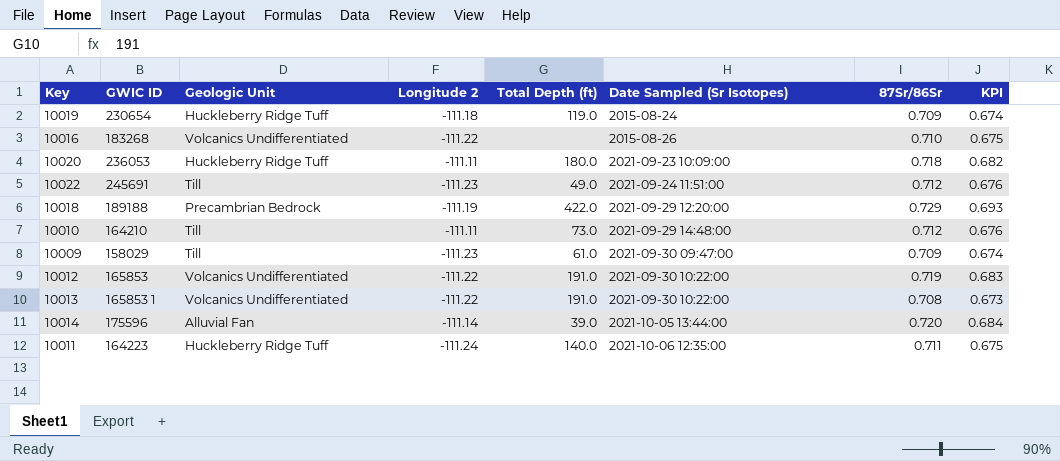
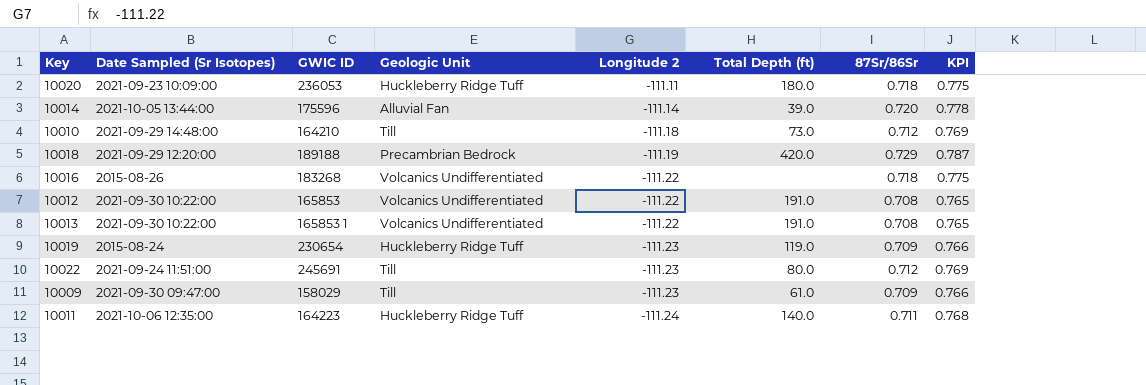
row order: Date Sampled (Sr Isotopes) ascending -> Longitude 2 descending
column Date Sampled (Sr Isotopes) | position: 6 -> 2
column KPI | formula: [87Sr/86Sr] * 0.95 -> [87Sr/86Sr] * 1.08
10010 | Longitude 2: -111.11 -> -111.18
10018 | Total Depth (ft): 422.0 -> 420.0
10016 | 87Sr/86Sr: 0.710 -> 0.718
10012 | 87Sr/86Sr: 0.719 -> 0.708
10019 | Longitude 2: -111.18 -> -111.23
10022 | Total Depth (ft): 49.0 -> 80.0

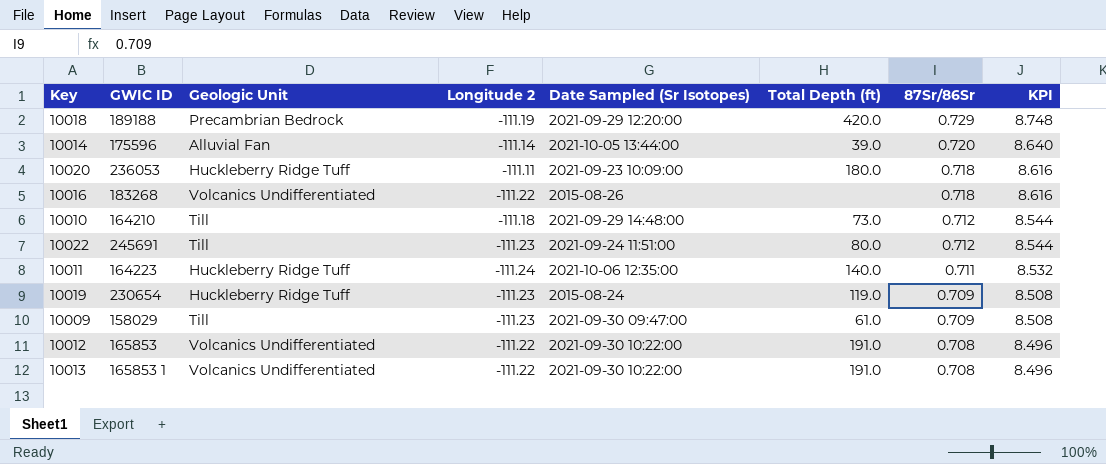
row order: Longitude 2 descending -> 87Sr/86Sr descending
column Date Sampled (Sr Isotopes) | position: 2 -> 5
column KPI | formula: [87Sr/86Sr] * 1.08 -> [87Sr/86Sr] * 12

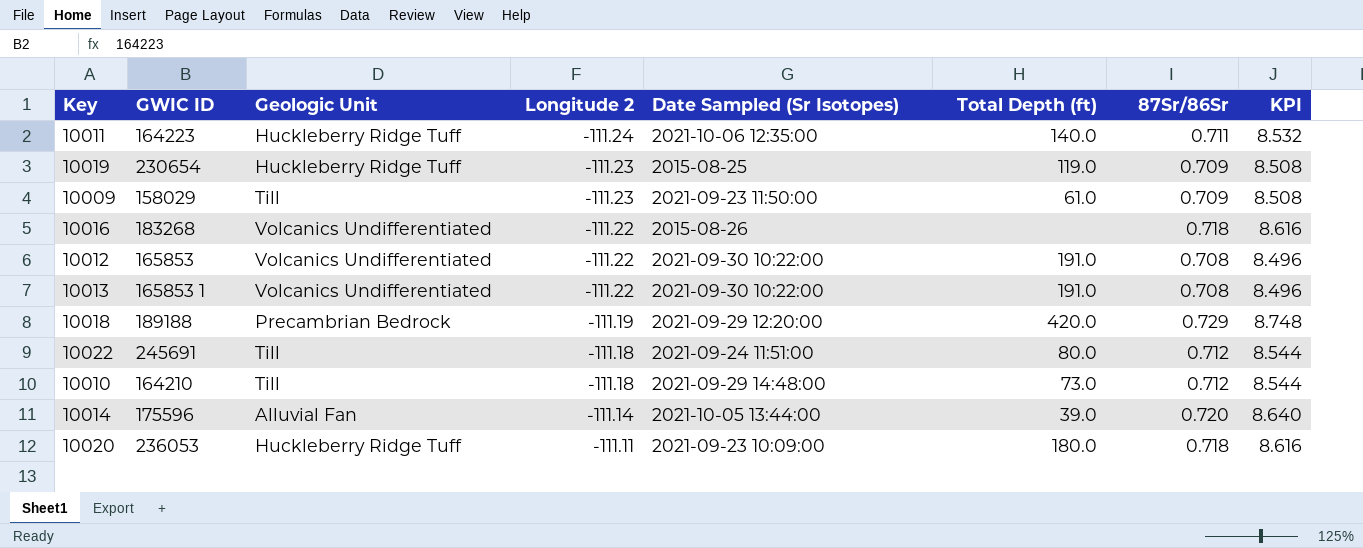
row order: 87Sr/86Sr descending -> Longitude 2 ascending
10019 | Date Sampled (Sr Isotopes): 2015-08-24 -> 2015-08-25
10009 | Date Sampled (Sr Isotopes): 2021-09-30 09:47:00 -> 2021-09-23 11:50:00
10022 | Longitude 2: -111.23 -> -111.18

